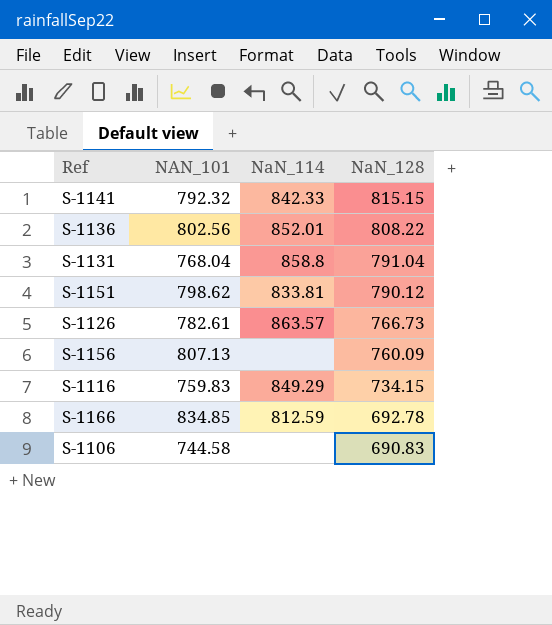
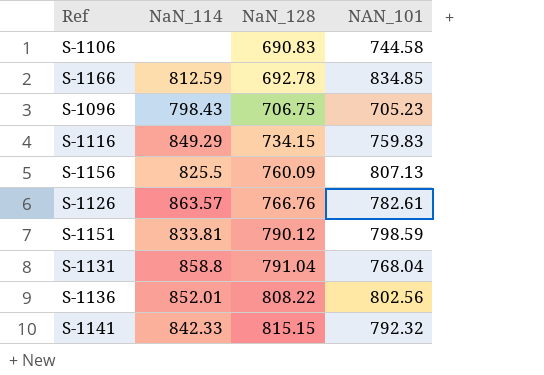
row order: NaN_128 descending -> NaN_128 ascending
column NAN_101 | position: 2 -> 4
row S-1096: none -> 798.43 | 706.75 | 705.23
S-1156 | NaN_114: none -> 825.5
S-1126 | NaN_128: 766.73 -> 766.76
S-1151 | NAN_101: 798.62 -> 798.59

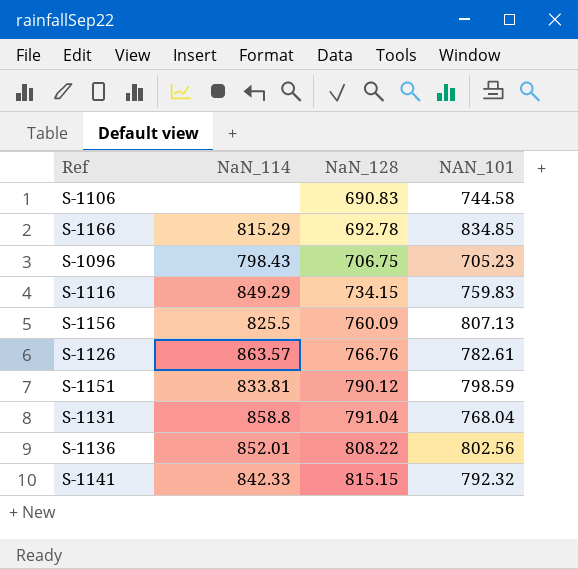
S-1166 | NaN_114: 812.59 -> 815.29

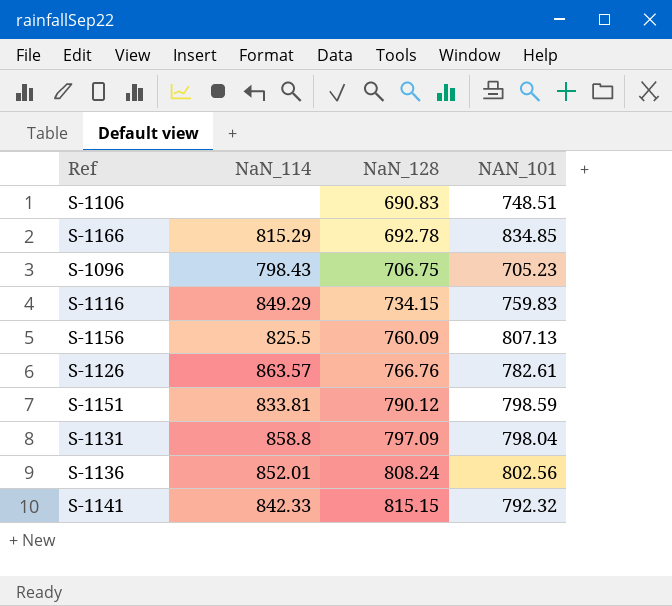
S-1106 | NAN_101: 744.58 -> 748.51
S-1131 | NaN_128: 791.04 -> 797.09
S-1131 | NAN_101: 768.04 -> 798.04
S-1136 | NaN_128: 808.22 -> 808.24

